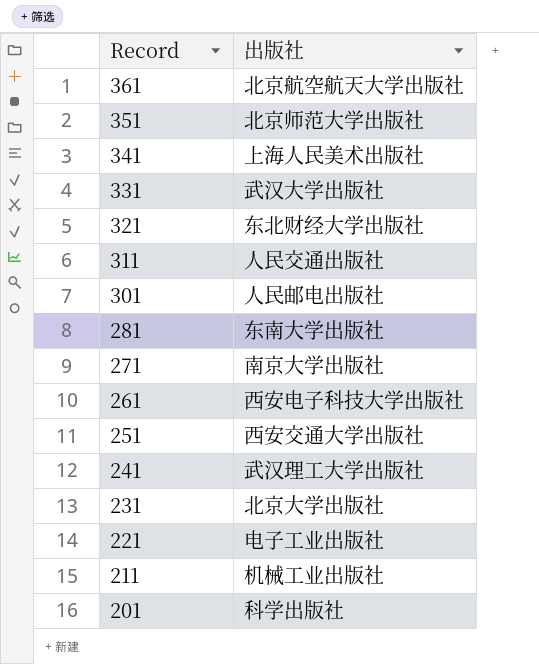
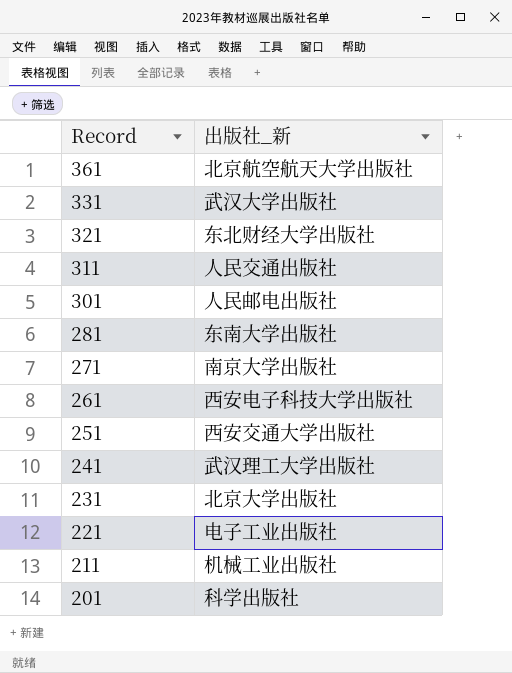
column name: 出版社 -> 出版社_新
row 351: 北京师范大学出版社 -> none
row 341: 上海人民美术出版社 -> none

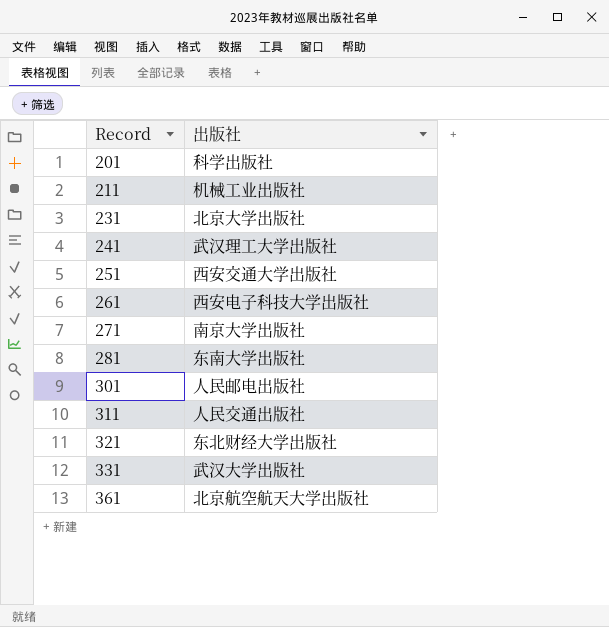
row order: Record descending -> Record ascending
column name: 出版社_新 -> 出版社
row 221: 电子工业出版社 -> none

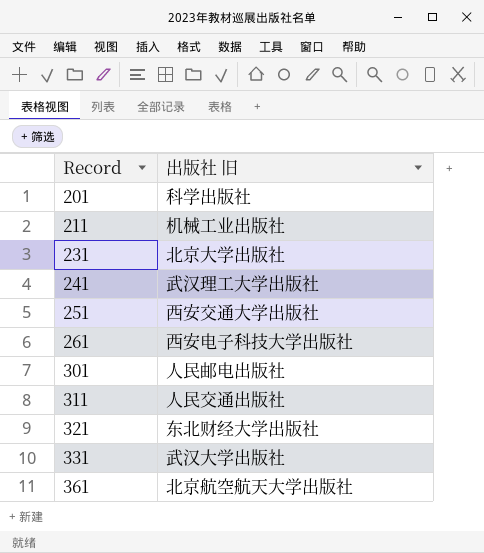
column name: 出版社 -> 出版社 旧
row 271: 南京大学出版社 -> none
row 281: 东南大学出版社 -> none

